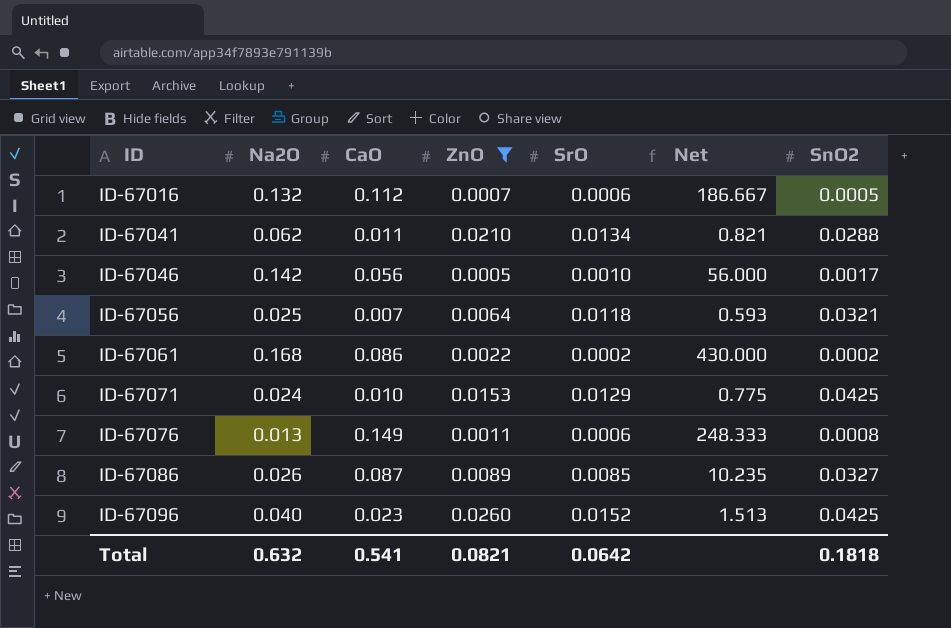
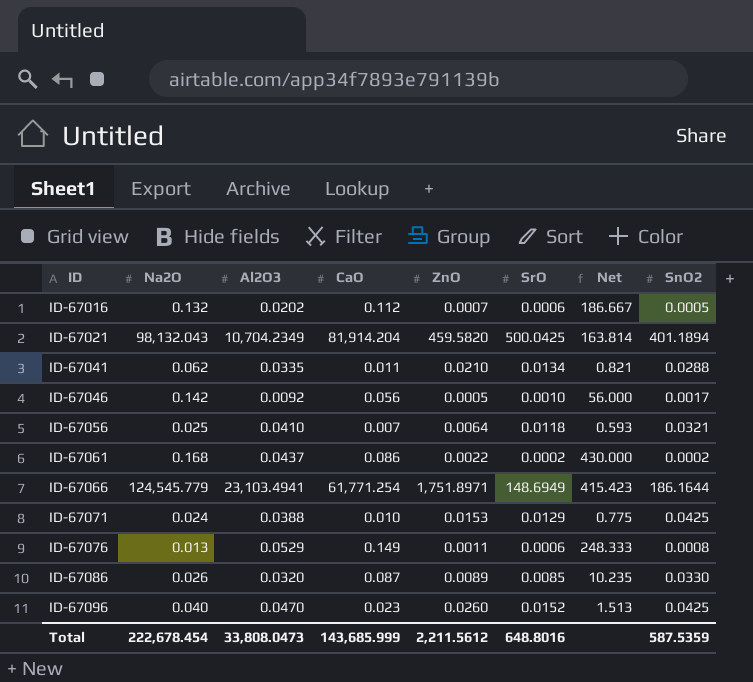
filter: ZnO <= 0.0260 -> none
column Al2O3 | position: none -> 3
ID-67086 | SnO2: 0.0327 -> 0.0330
Total | Na2O: 0.632 -> 222,678.454
Total | CaO: 0.541 -> 143,685.999
Total | ZnO: 0.0821 -> 2,211.5612
Total | SrO: 0.0642 -> 648.8016
Total | SnO2: 0.1818 -> 587.5359

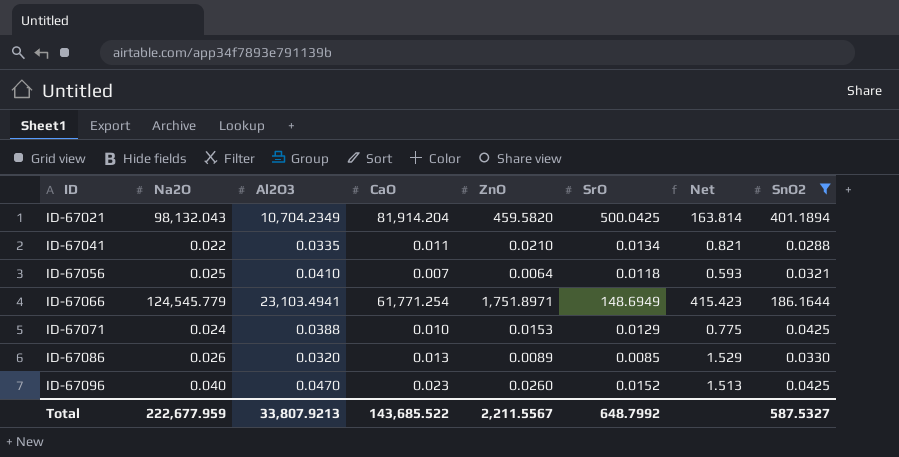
filter: none -> SnO2 >= 0.0288
ID-67041 | Na2O: 0.062 -> 0.022
ID-67086 | CaO: 0.087 -> 0.013
ID-67086 | Net: 10.235 -> 1.529
Total | Na2O: 222,678.454 -> 222,677.959
Total | Al2O3: 33,808.0473 -> 33,807.9213
Total | CaO: 143,685.999 -> 143,685.522
Total | ZnO: 2,211.5612 -> 2,211.5567
Total | SrO: 648.8016 -> 648.7992
Total | SnO2: 587.5359 -> 587.5327

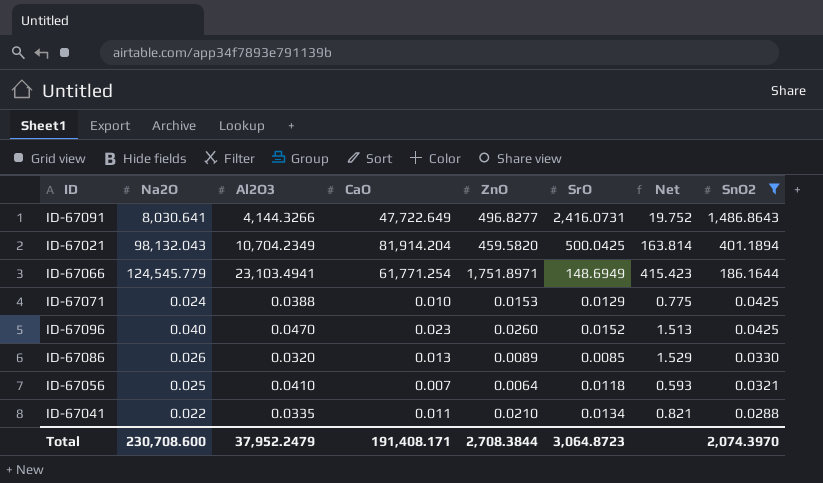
row order: ID ascending -> SnO2 descending
row ID-67091: none -> 8,030.641 | 4,144.3266 | 47,722.649 | 496.8277 | 2,416.0731 | 19.752 | 1,486.8643
Total | Na2O: 222,677.959 -> 230,708.600
Total | Al2O3: 33,807.9213 -> 37,952.2479
Total | CaO: 143,685.522 -> 191,408.171
Total | ZnO: 2,211.5567 -> 2,708.3844
Total | SrO: 648.7992 -> 3,064.8723
Total | SnO2: 587.5327 -> 2,074.3970

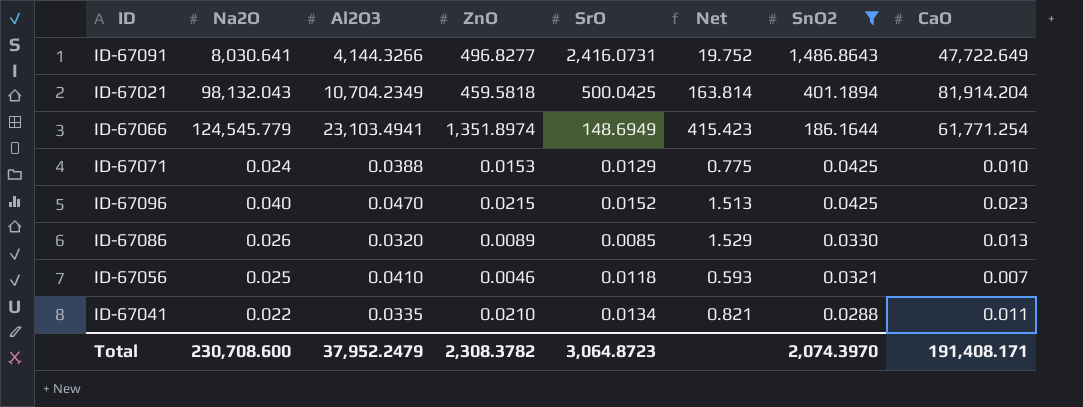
column CaO | position: 4 -> 8
ID-67021 | ZnO: 459.5820 -> 459.5818
ID-67066 | ZnO: 1,751.8971 -> 1,351.8974
ID-67096 | ZnO: 0.0260 -> 0.0215
ID-67056 | ZnO: 0.0064 -> 0.0046
Total | ZnO: 2,708.3844 -> 2,308.3782

